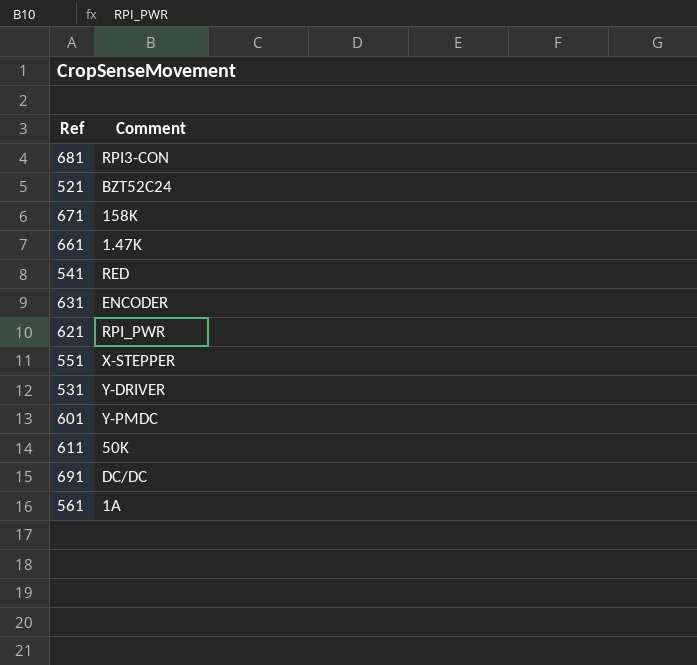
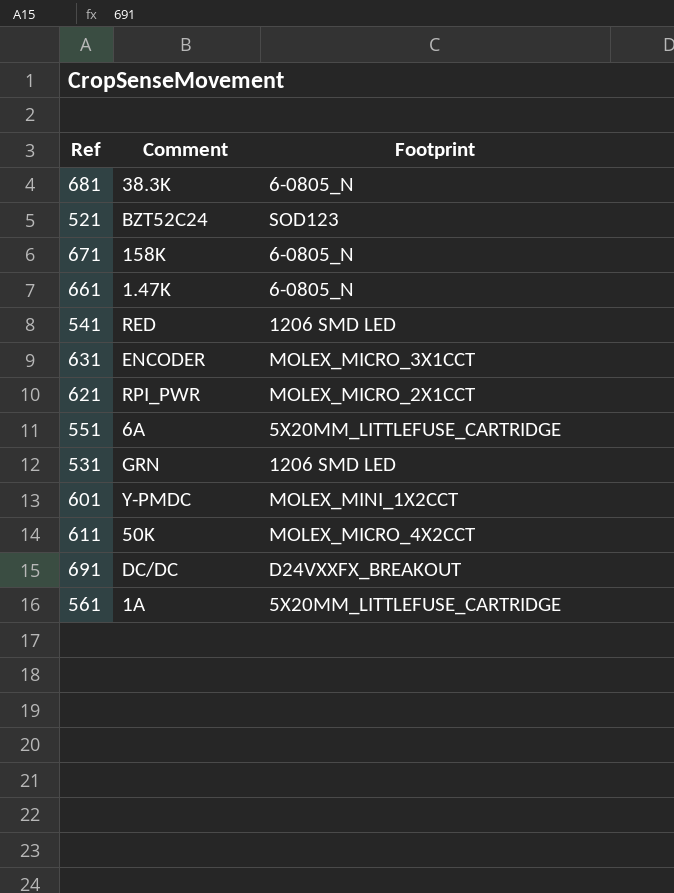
column Footprint | position: none -> 3
681 | Comment: RPI3-CON -> 38.3K
551 | Comment: X-STEPPER -> 6A
531 | Comment: Y-DRIVER -> GRN

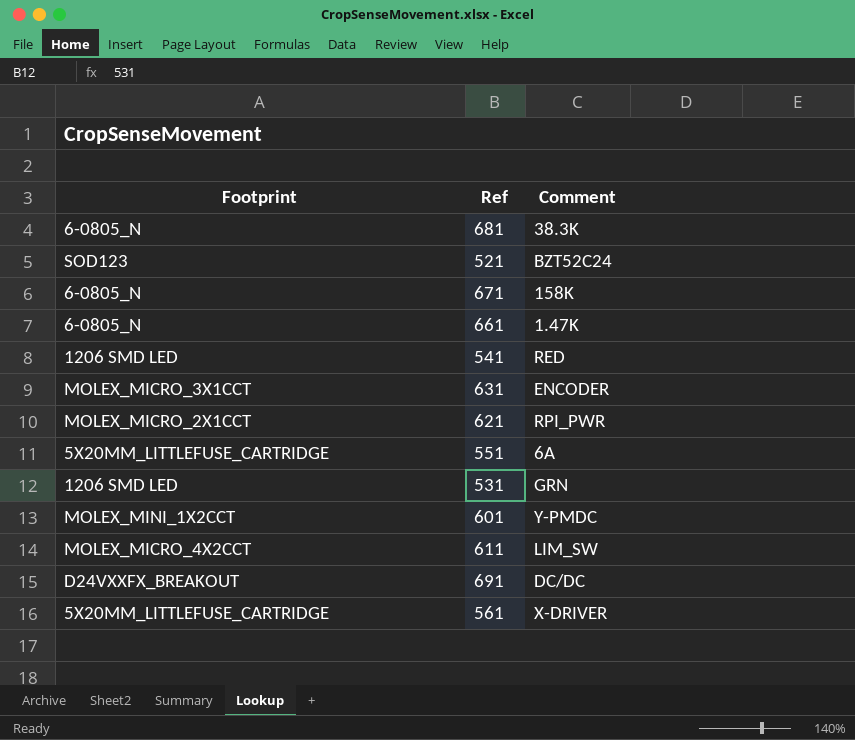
column Footprint | position: 3 -> 1
611 | Comment: 50K -> LIM_SW
561 | Comment: 1A -> X-DRIVER

